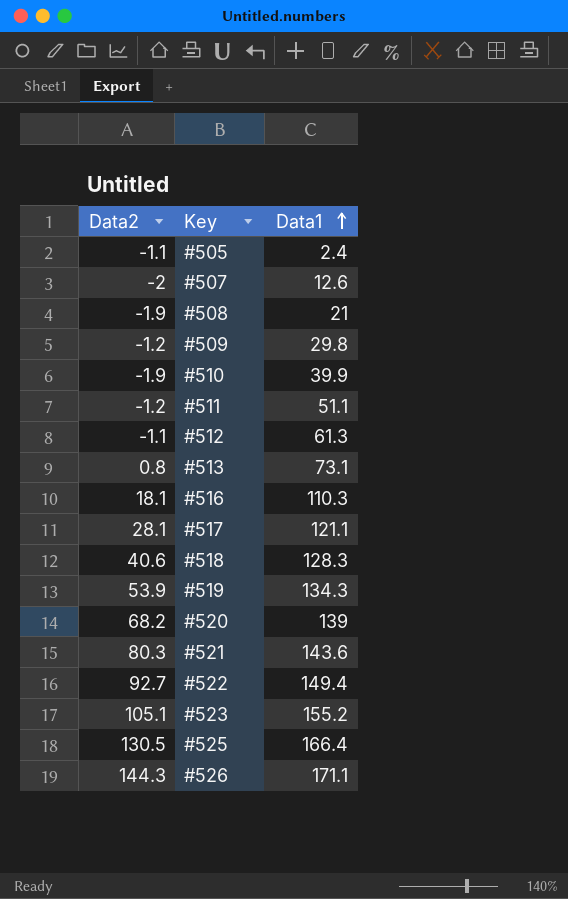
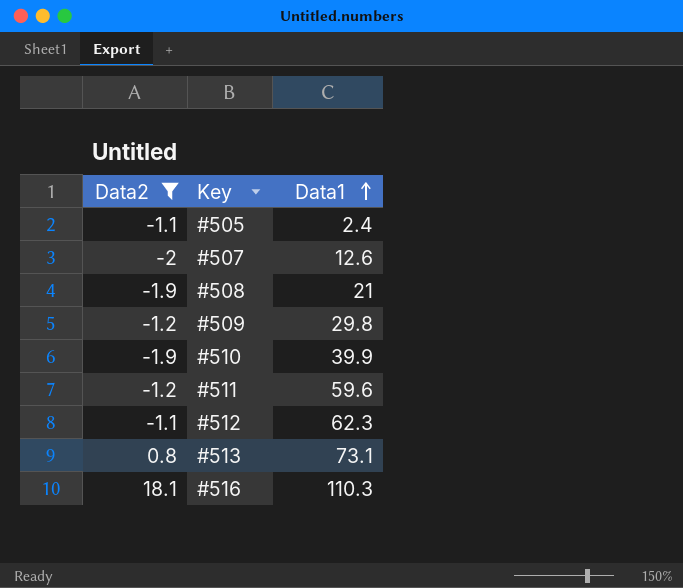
filter: none -> Data2 <= 18.1
#511 | Data1: 51.1 -> 59.6
#512 | Data1: 61.3 -> 62.3

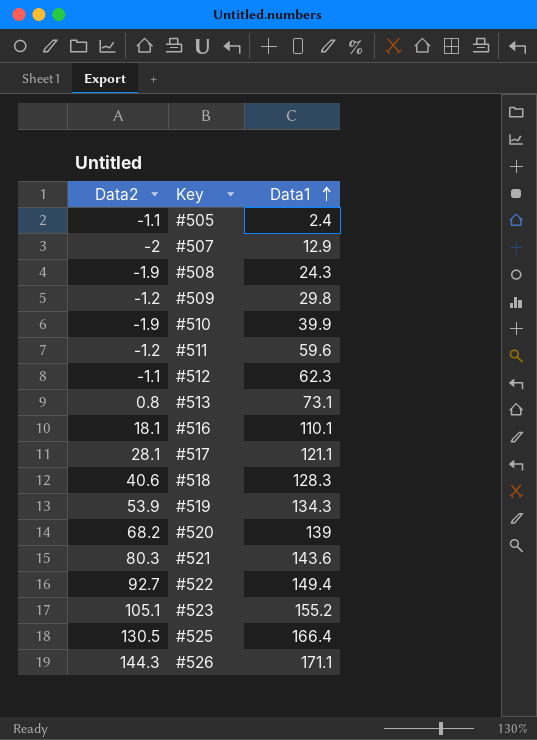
filter: Data2 <= 18.1 -> none
#507 | Data1: 12.6 -> 12.9
#508 | Data1: 21 -> 24.3
#516 | Data1: 110.3 -> 110.1

